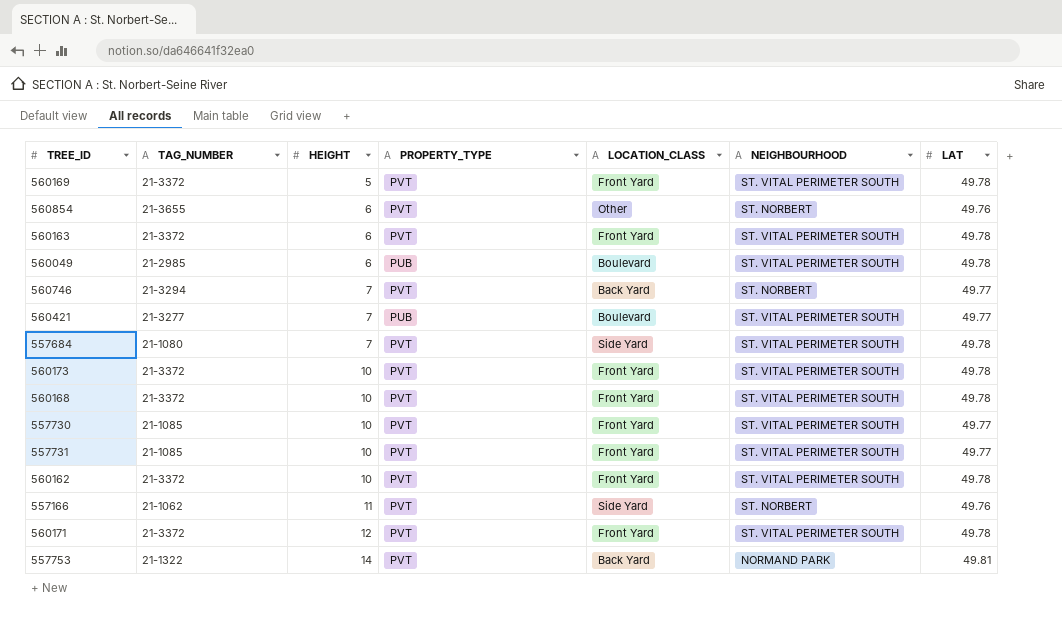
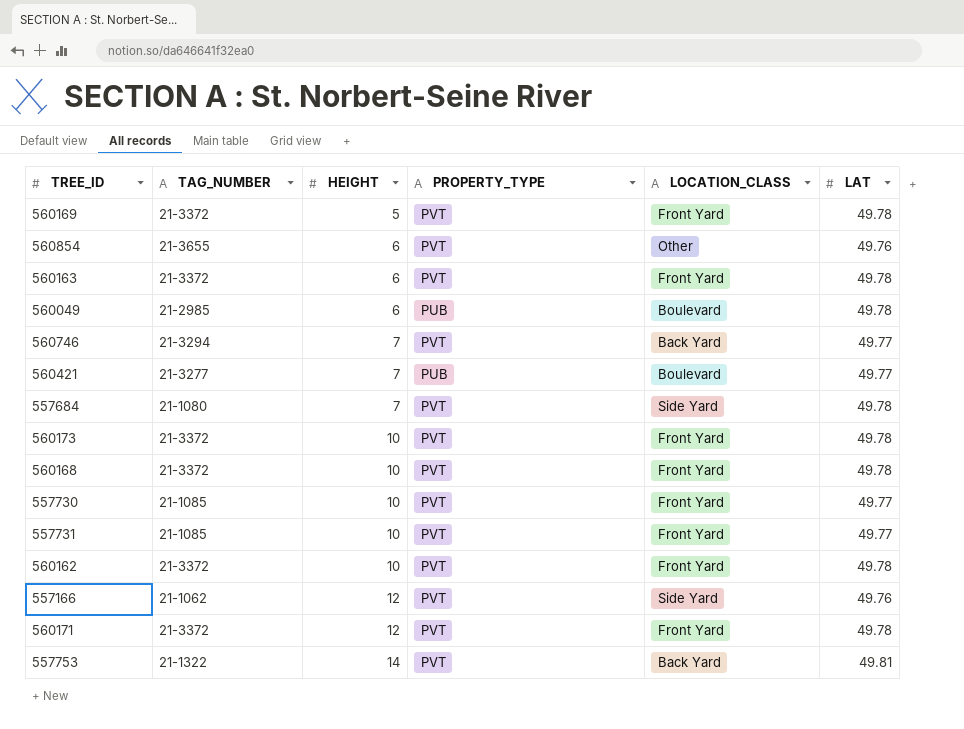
column NEIGHBOURHOOD | position: 6 -> none
557166 | HEIGHT: 11 -> 12

